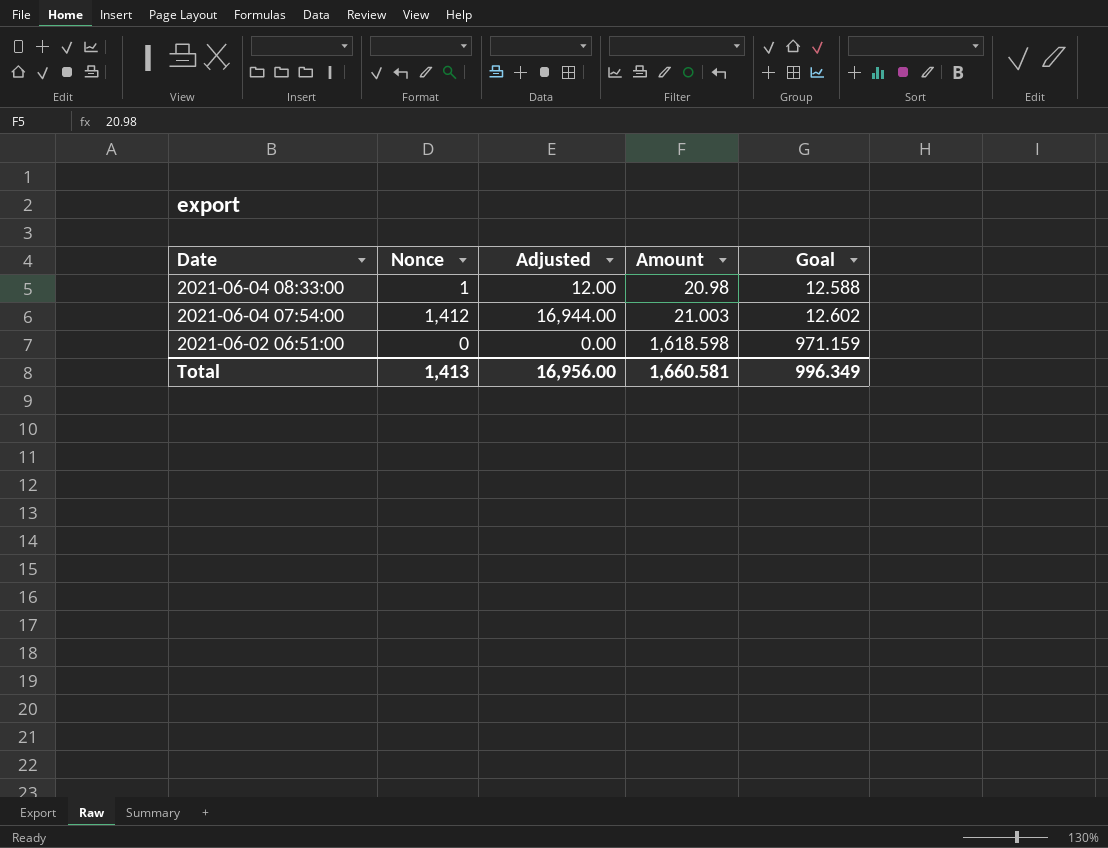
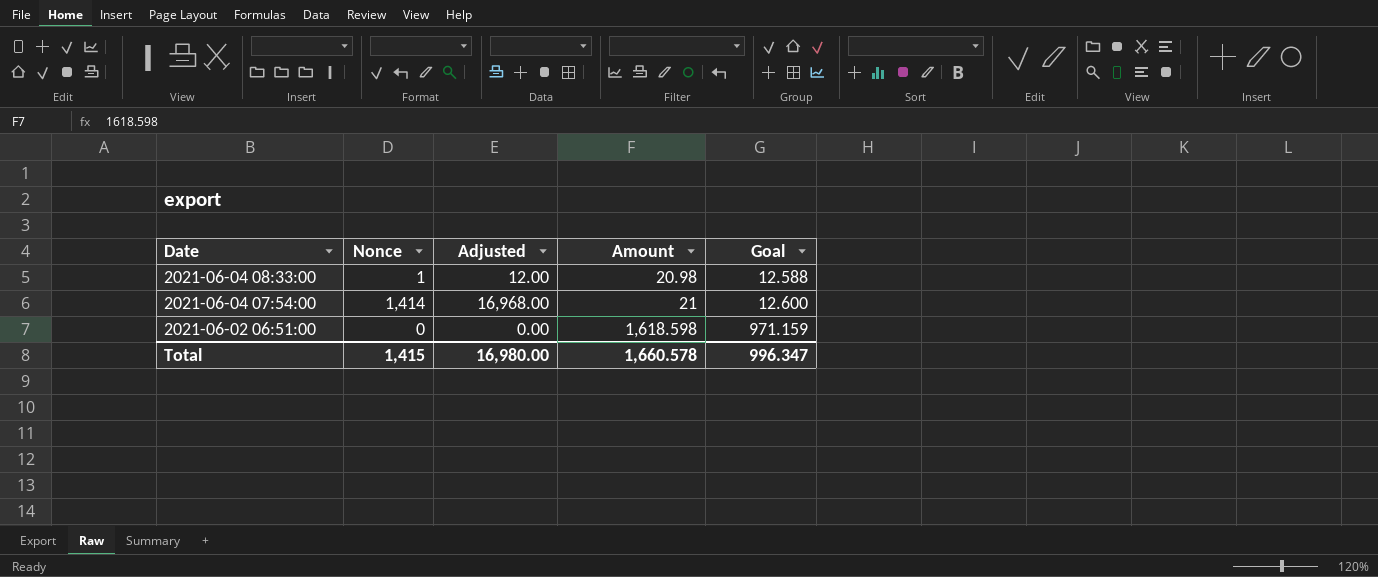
2021-06-04 07:54:00 | Nonce: 1,412 -> 1,414
2021-06-04 07:54:00 | Adjusted: 16,944.00 -> 16,968.00
2021-06-04 07:54:00 | Amount: 21.003 -> 21
2021-06-04 07:54:00 | Goal: 12.602 -> 12.600
Total | Nonce: 1,413 -> 1,415
Total | Adjusted: 16,956.00 -> 16,980.00
Total | Amount: 1,660.581 -> 1,660.578
Total | Goal: 996.349 -> 996.347

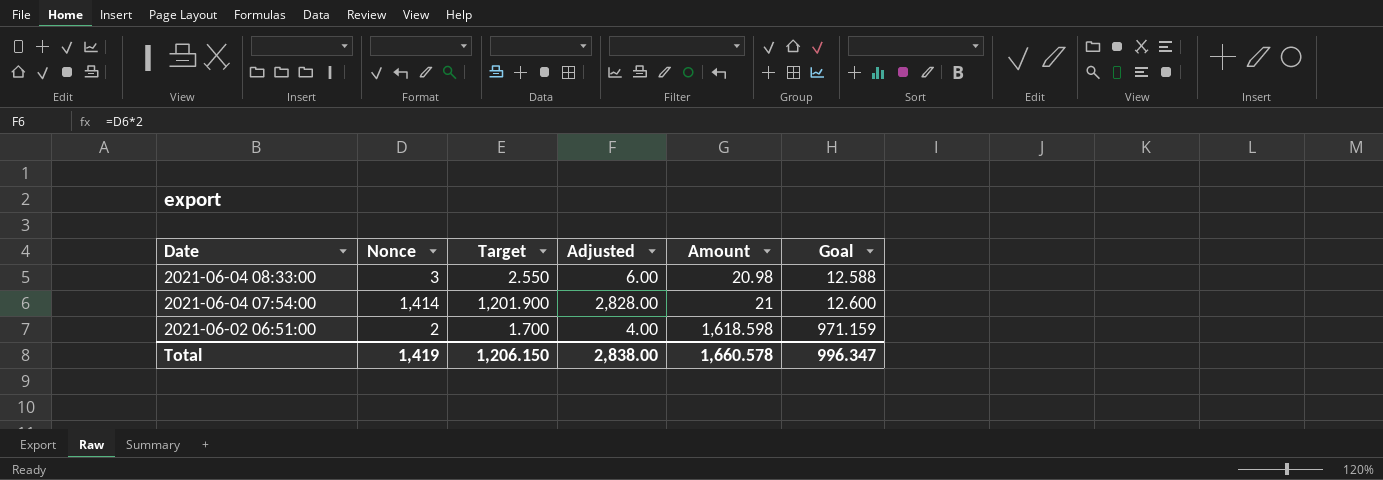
column Target | formula: none -> [Nonce] * 0.85
column Adjusted | formula: [Nonce] * 12 -> [Nonce] * 2
2021-06-04 08:33:00 | Nonce: 1 -> 3
2021-06-02 06:51:00 | Nonce: 0 -> 2
Total | Nonce: 1,415 -> 1,419
Total | Adjusted: 16,980.00 -> 2,838.00

